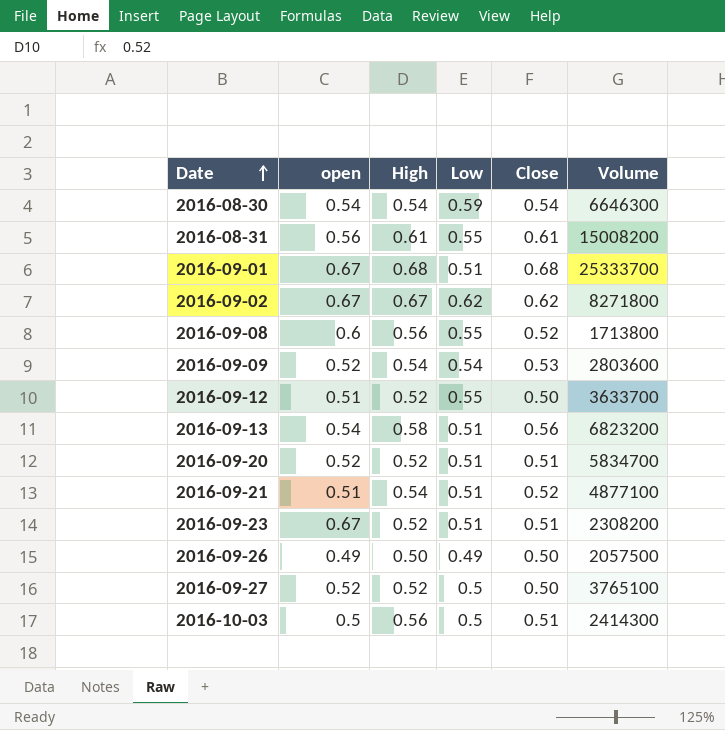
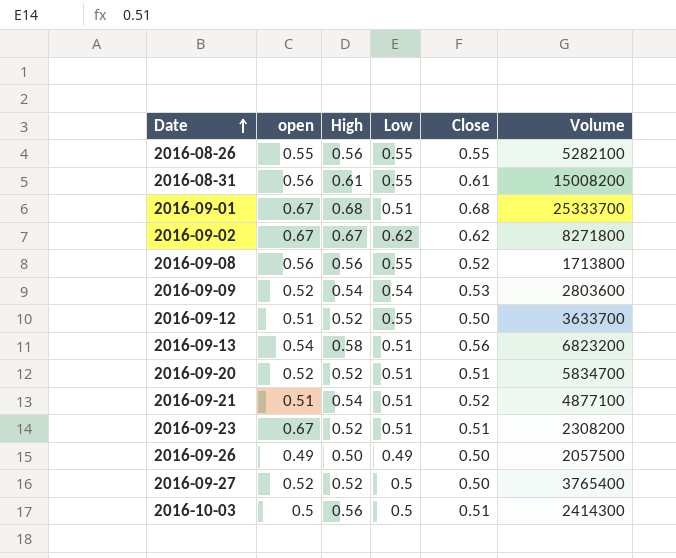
row 2016-08-30: 0.54 | 0.54 | 0.59 | 0.54 | 6646300 -> none
row 2016-08-26: none -> 0.55 | 0.56 | 0.55 | 0.55 | 5282100
2016-09-08 | open: 0.6 -> 0.56
2016-09-27 | Volume: 3765100 -> 3765400

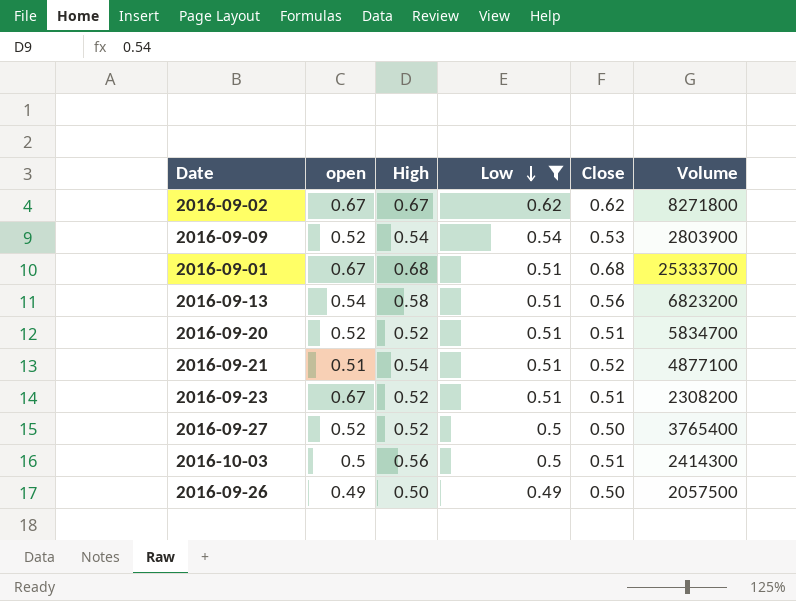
filter: none -> Low != 0.55
row order: Date ascending -> Low descending
2016-09-09 | Volume: 2803600 -> 2803900

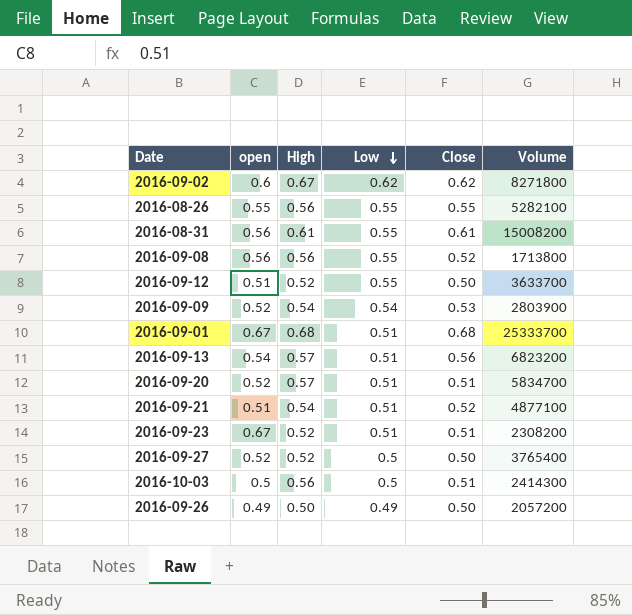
filter: Low != 0.55 -> none
2016-09-02 | open: 0.67 -> 0.6
2016-09-13 | High: 0.58 -> 0.57
2016-09-20 | High: 0.52 -> 0.57
2016-09-26 | Volume: 2057500 -> 2057200

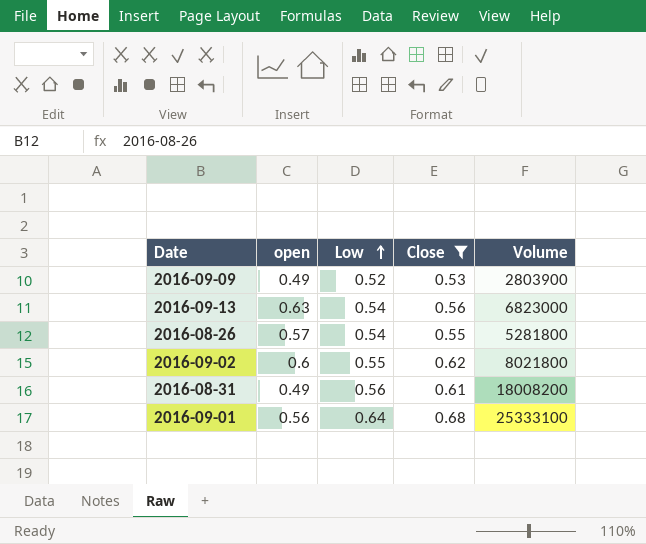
filter: none -> Close >= 0.53
row order: Low descending -> Low ascending
column High | position: 3 -> none
2016-09-09 | open: 0.52 -> 0.49
2016-09-09 | Low: 0.54 -> 0.52
2016-09-13 | open: 0.54 -> 0.63
2016-09-13 | Low: 0.51 -> 0.54
2016-09-13 | Volume: 6823200 -> 6823000
2016-08-26 | open: 0.55 -> 0.57
2016-08-26 | Low: 0.55 -> 0.54
2016-08-26 | Volume: 5282100 -> 5281800
2016-09-02 | Low: 0.62 -> 0.55
2016-09-02 | Volume: 8271800 -> 8021800
2016-08-31 | open: 0.56 -> 0.49
2016-08-31 | Low: 0.55 -> 0.56
2016-08-31 | Volume: 15008200 -> 18008200
2016-09-01 | open: 0.67 -> 0.56
2016-09-01 | Low: 0.51 -> 0.64
2016-09-01 | Volume: 25333700 -> 25333100

